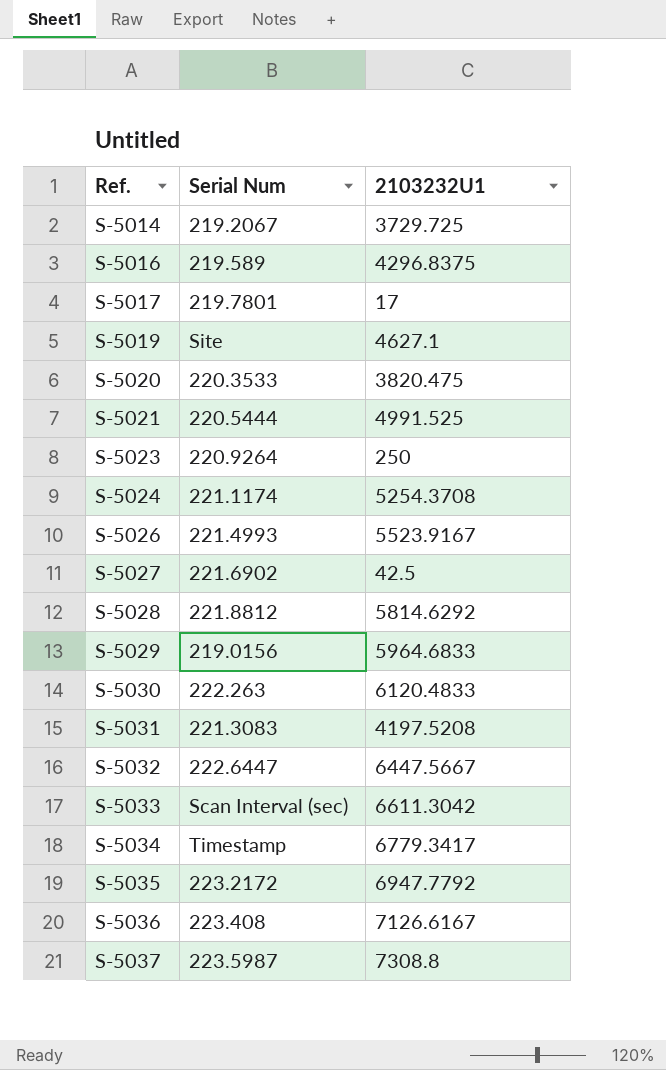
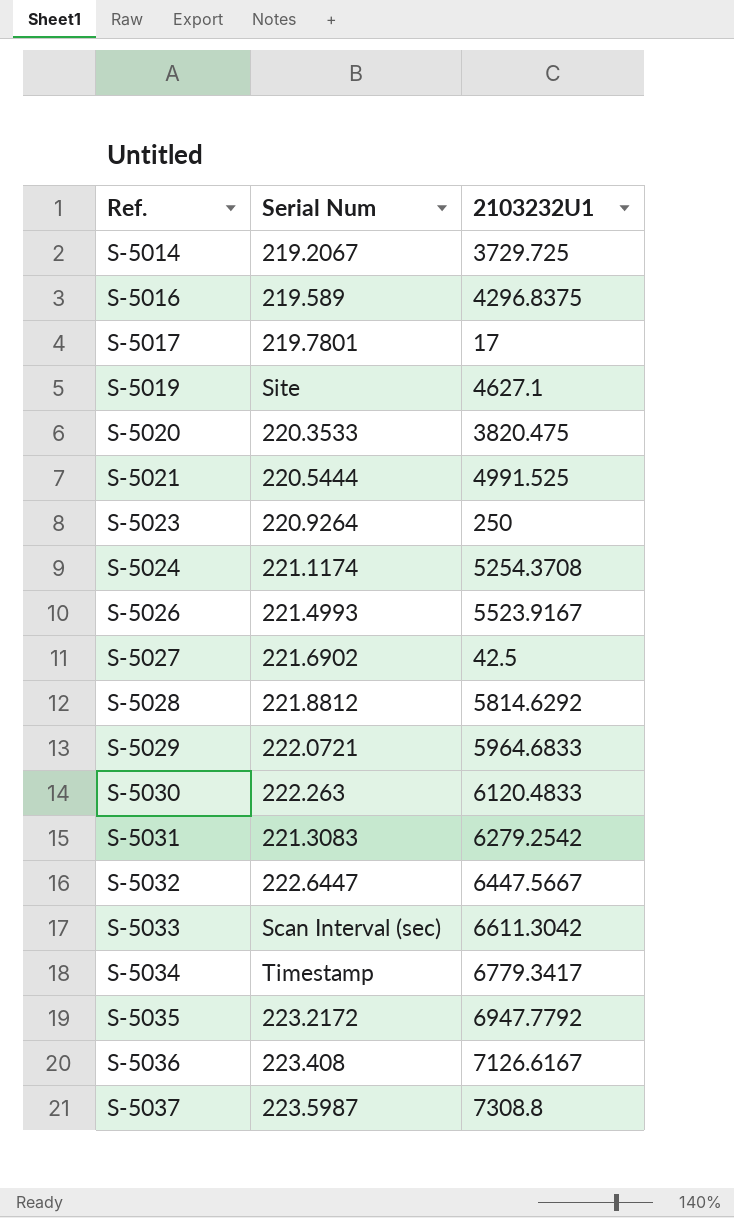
S-5029 | Serial Num: 219.0156 -> 222.0721
S-5031 | 2103232U1: 4197.5208 -> 6279.2542

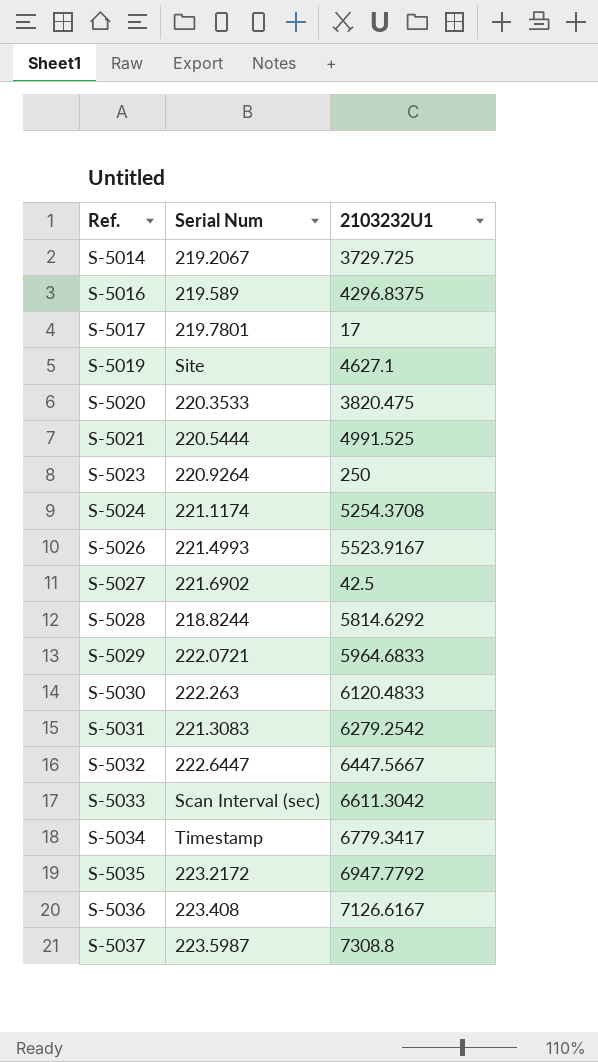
S-5028 | Serial Num: 221.8812 -> 218.8244

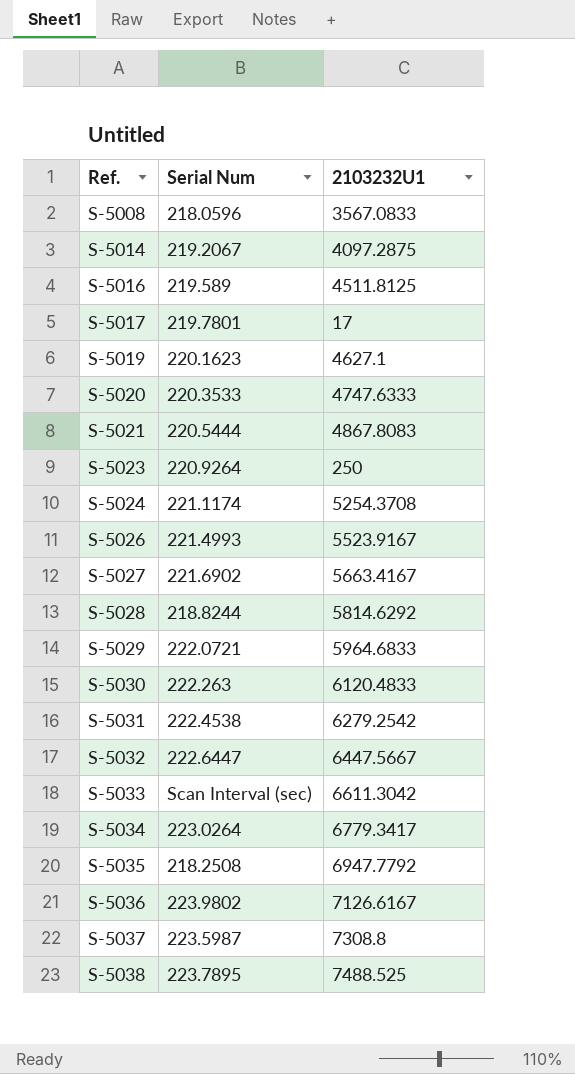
row S-5008: none -> 218.0596 | 3567.0833
S-5014 | 2103232U1: 3729.725 -> 4097.2875
S-5016 | 2103232U1: 4296.8375 -> 4511.8125
S-5019 | Serial Num: Site -> 220.1623
S-5020 | 2103232U1: 3820.475 -> 4747.6333
S-5021 | 2103232U1: 4991.525 -> 4867.8083
S-5027 | 2103232U1: 42.5 -> 5663.4167
S-5031 | Serial Num: 221.3083 -> 222.4538
S-5034 | Serial Num: Timestamp -> 223.0264
S-5035 | Serial Num: 223.2172 -> 218.2508
S-5036 | Serial Num: 223.408 -> 223.9802
row S-5038: none -> 223.7895 | 7488.525

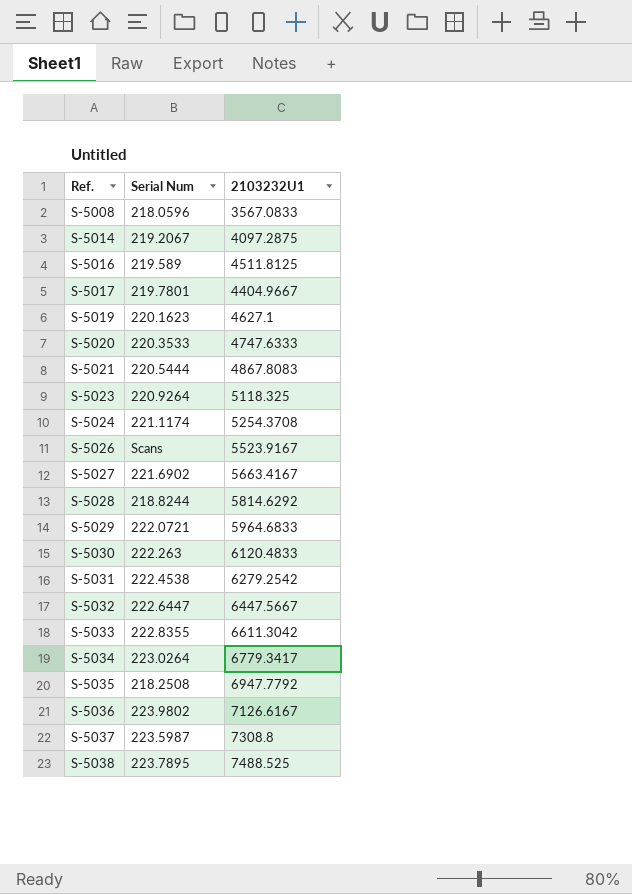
S-5017 | 2103232U1: 17 -> 4404.9667
S-5023 | 2103232U1: 250 -> 5118.325
S-5026 | Serial Num: 221.4993 -> Scans
S-5033 | Serial Num: Scan Interval (sec) -> 222.8355

